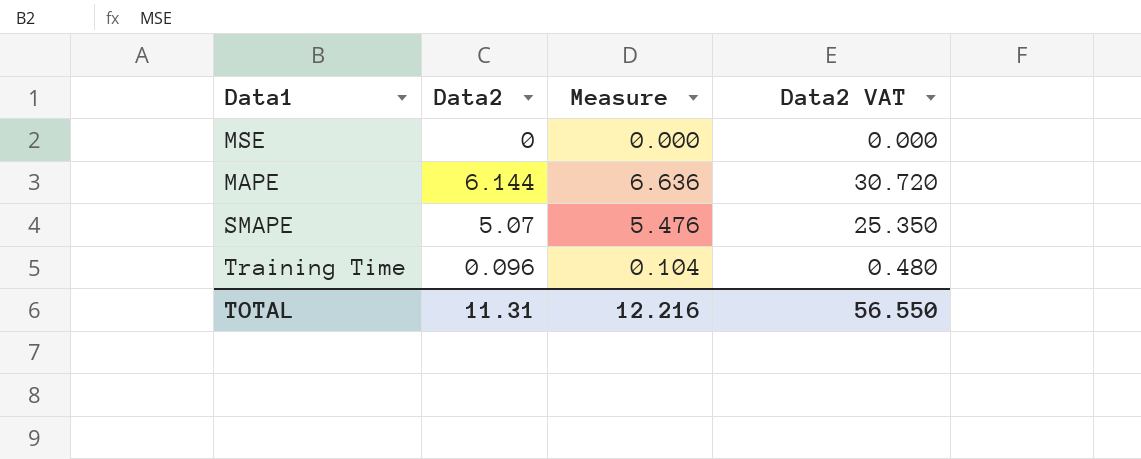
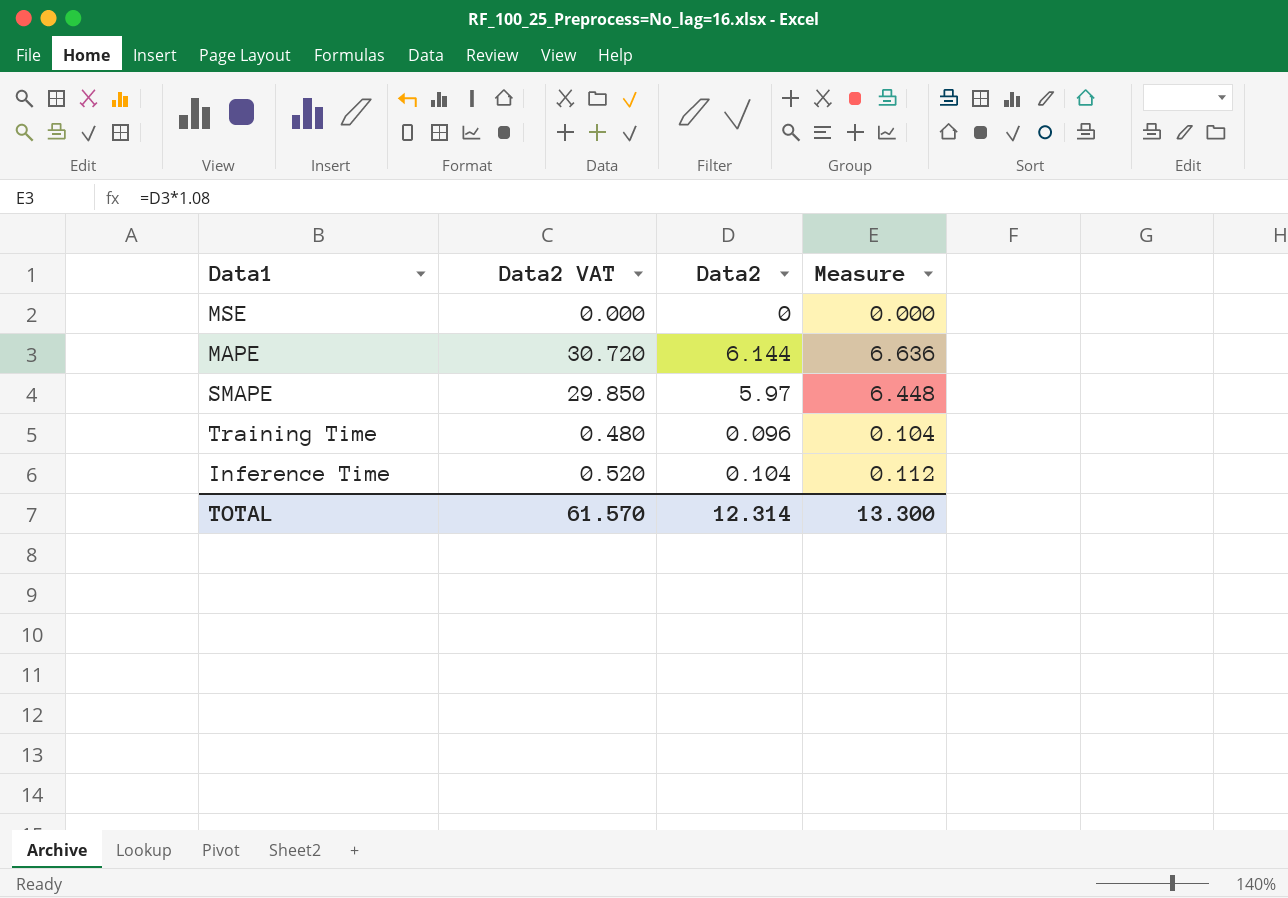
column Data2 VAT | position: 4 -> 2
SMAPE | Data2 VAT: 25.350 -> 29.850
SMAPE | Data2: 5.07 -> 5.97
SMAPE | Measure: 5.476 -> 6.448
row Inference Time: none -> 0.520 | 0.104 | 0.112
TOTAL | Data2 VAT: 56.550 -> 61.570
TOTAL | Data2: 11.31 -> 12.314
TOTAL | Measure: 12.216 -> 13.300

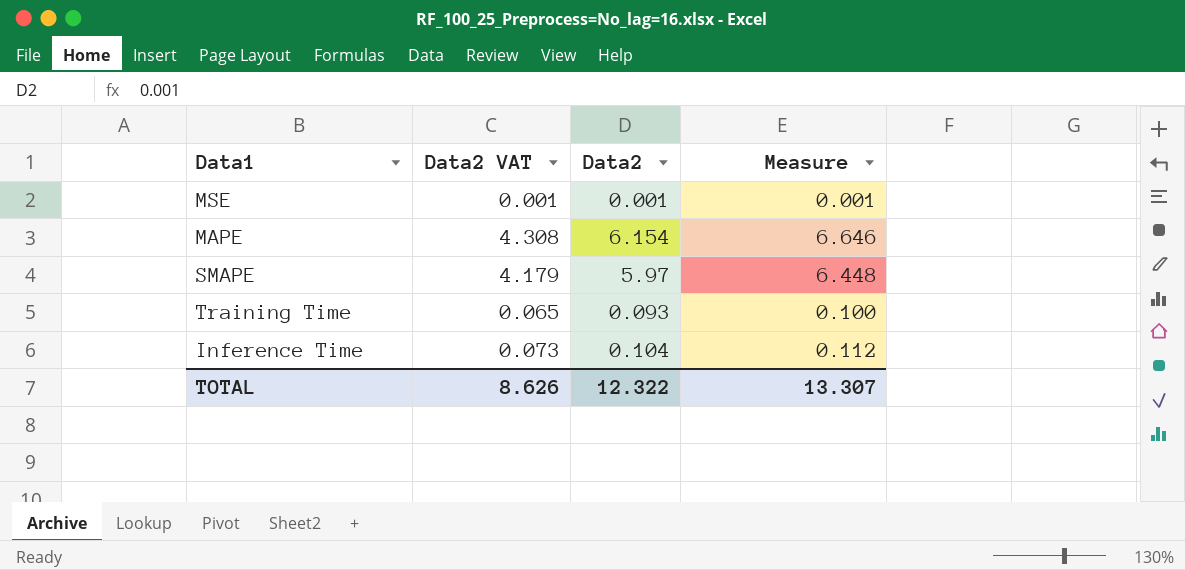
column Data2 VAT | formula: [Data2] * 5 -> [Data2] * 0.7
MSE | Data2: 0 -> 0.001
MSE | Measure: 0.000 -> 0.001
MAPE | Data2: 6.144 -> 6.154
MAPE | Measure: 6.636 -> 6.646
Training Time | Data2: 0.096 -> 0.093
Training Time | Measure: 0.104 -> 0.100
TOTAL | Data2 VAT: 61.570 -> 8.626
TOTAL | Data2: 12.314 -> 12.322
TOTAL | Measure: 13.300 -> 13.307

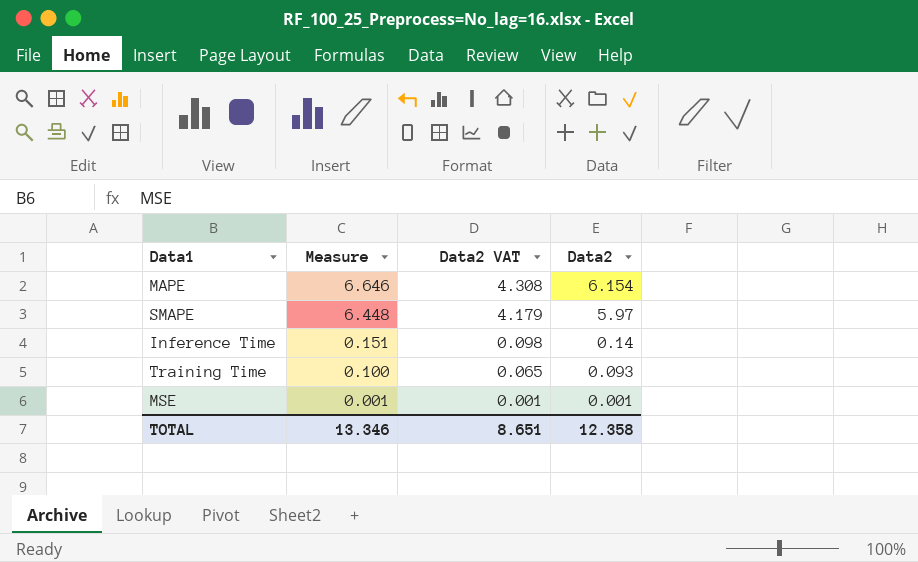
row order: none -> Measure descending
column Measure | position: 4 -> 2
Inference Time | Measure: 0.112 -> 0.151
Inference Time | Data2 VAT: 0.073 -> 0.098
Inference Time | Data2: 0.104 -> 0.14
TOTAL | Measure: 13.307 -> 13.346
TOTAL | Data2 VAT: 8.626 -> 8.651
TOTAL | Data2: 12.322 -> 12.358

